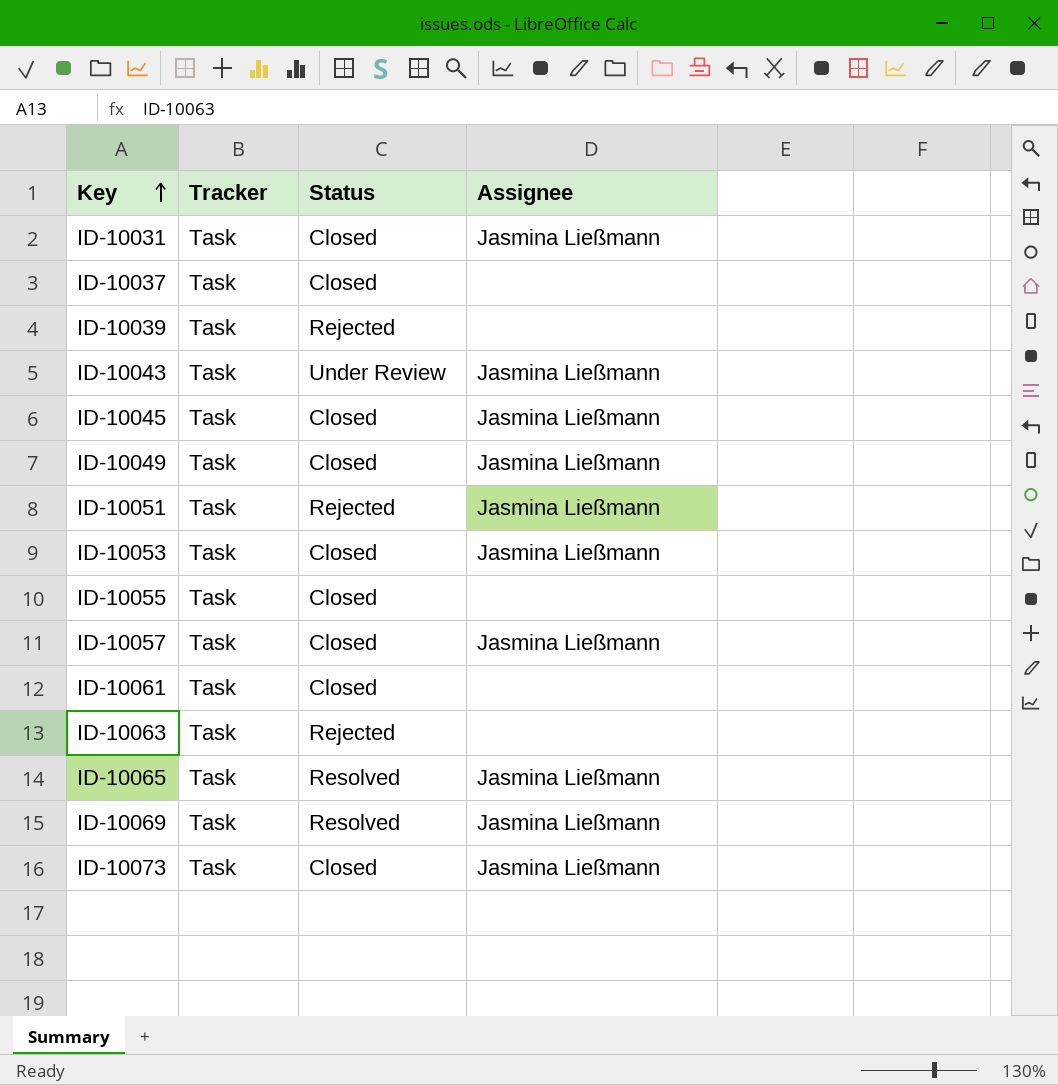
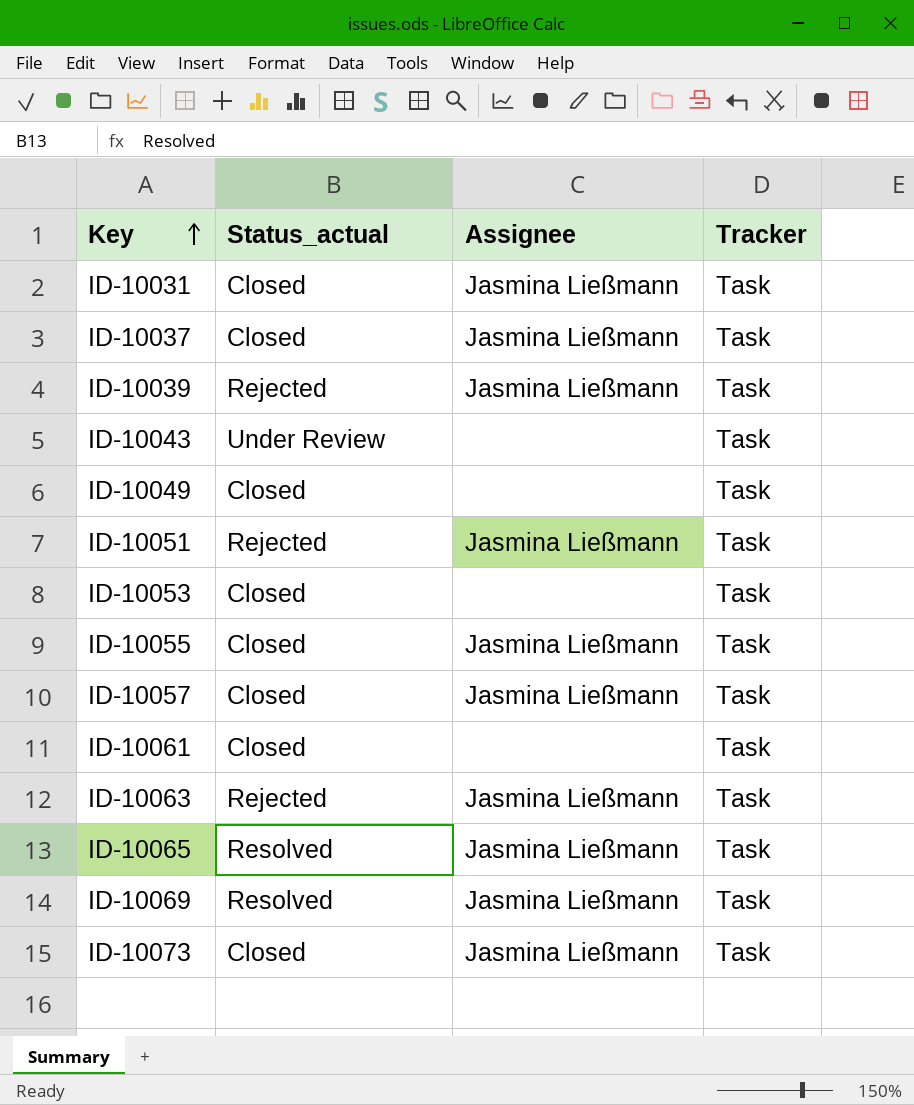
column name: Status -> Status_actual
column Tracker | position: 2 -> 4
row ID-10045: Task | Closed | Jasmina Ließmann -> none
ID-10037 | Assignee: none -> Jasmina Ließmann
ID-10039 | Assignee: none -> Jasmina Ließmann
ID-10043 | Assignee: Jasmina Ließmann -> none
ID-10049 | Assignee: Jasmina Ließmann -> none
ID-10053 | Assignee: Jasmina Ließmann -> none
ID-10055 | Assignee: none -> Jasmina Ließmann
ID-10063 | Assignee: none -> Jasmina Ließmann

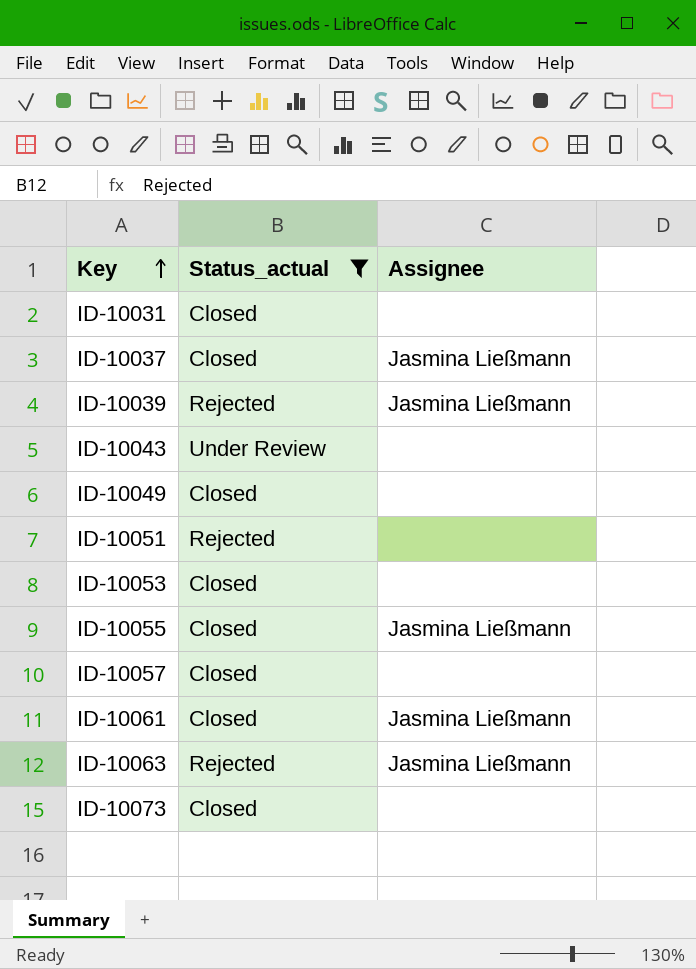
filter: none -> Status_actual != Resolved
column Tracker | position: 4 -> none
ID-10031 | Assignee: Jasmina Ließmann -> none
ID-10051 | Assignee: Jasmina Ließmann -> none
ID-10057 | Assignee: Jasmina Ließmann -> none
ID-10061 | Assignee: none -> Jasmina Ließmann
ID-10073 | Assignee: Jasmina Ließmann -> none

